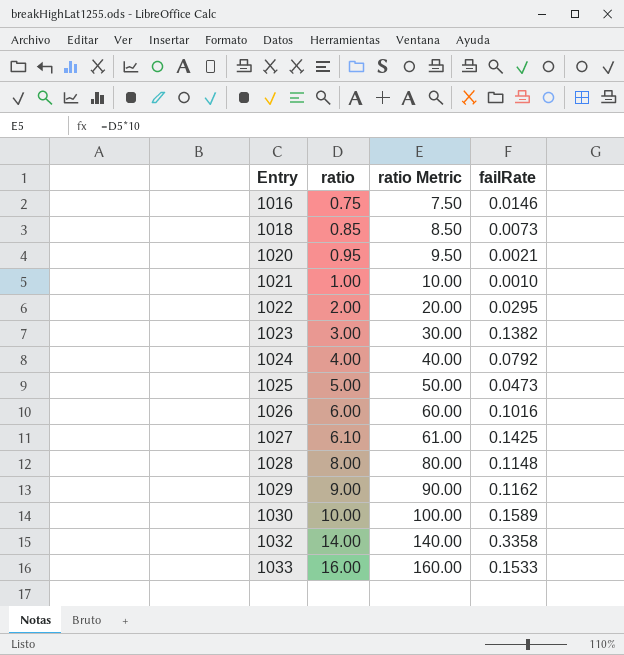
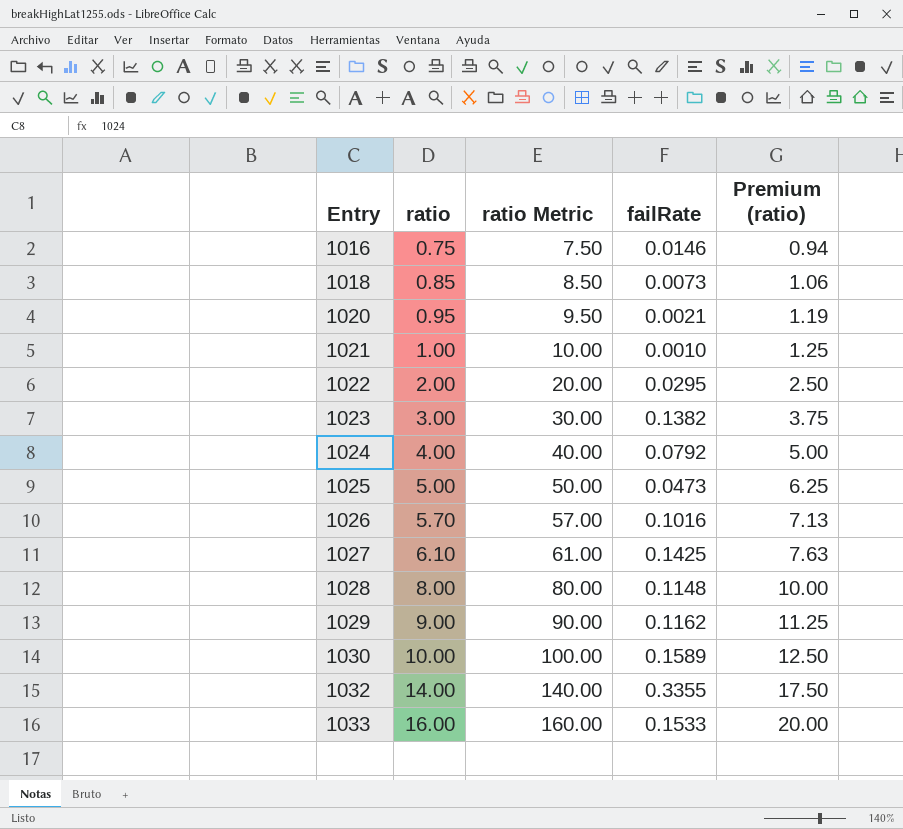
column Premium (ratio) | formula: none -> [ratio] * 1.25
1026 | ratio: 6.00 -> 5.70
1026 | ratio Metric: 60.00 -> 57.00
1032 | failRate: 0.3358 -> 0.3355

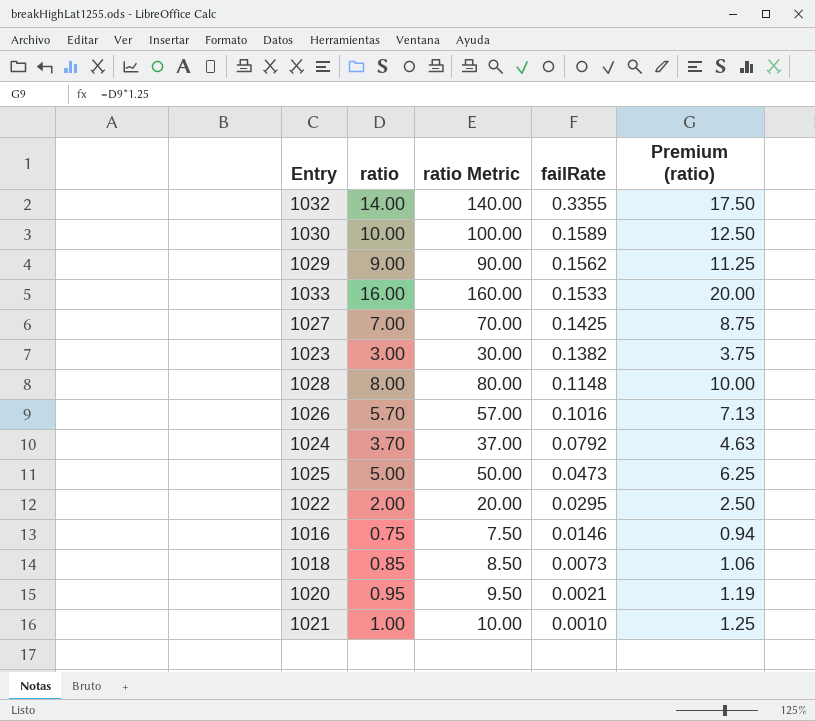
row order: Entry ascending -> failRate descending
1029 | failRate: 0.1162 -> 0.1562
1027 | ratio: 6.10 -> 7.00
1027 | ratio Metric: 61.00 -> 70.00
1027 | Premium (ratio): 7.63 -> 8.75
1024 | ratio: 4.00 -> 3.70
1024 | ratio Metric: 40.00 -> 37.00
1024 | Premium (ratio): 5.00 -> 4.63

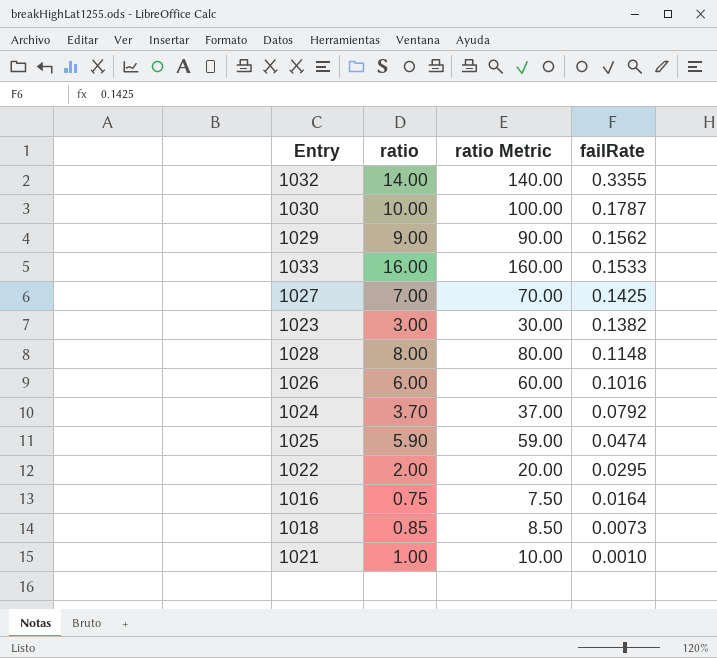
column Premium (ratio) | formula: [ratio] * 1.25 -> none
row 1020: 0.95 | 9.50 | 0.0021 | 1.19 -> none
1030 | failRate: 0.1589 -> 0.1787
1026 | ratio: 5.70 -> 6.00
1026 | ratio Metric: 57.00 -> 60.00
1025 | ratio: 5.00 -> 5.90
1025 | ratio Metric: 50.00 -> 59.00
1025 | failRate: 0.0473 -> 0.0474
1016 | failRate: 0.0146 -> 0.0164

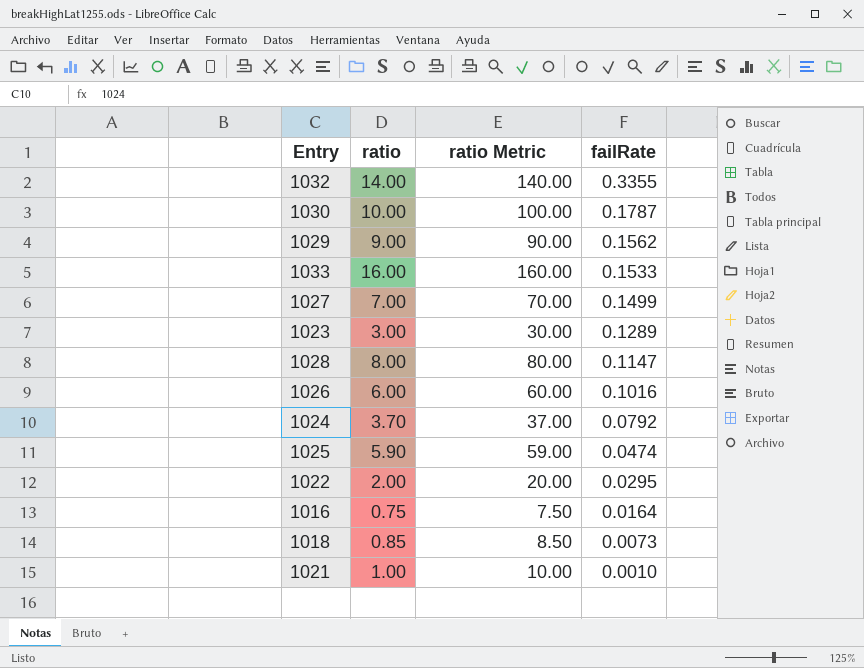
1027 | failRate: 0.1425 -> 0.1499
1023 | failRate: 0.1382 -> 0.1289
1028 | failRate: 0.1148 -> 0.1147

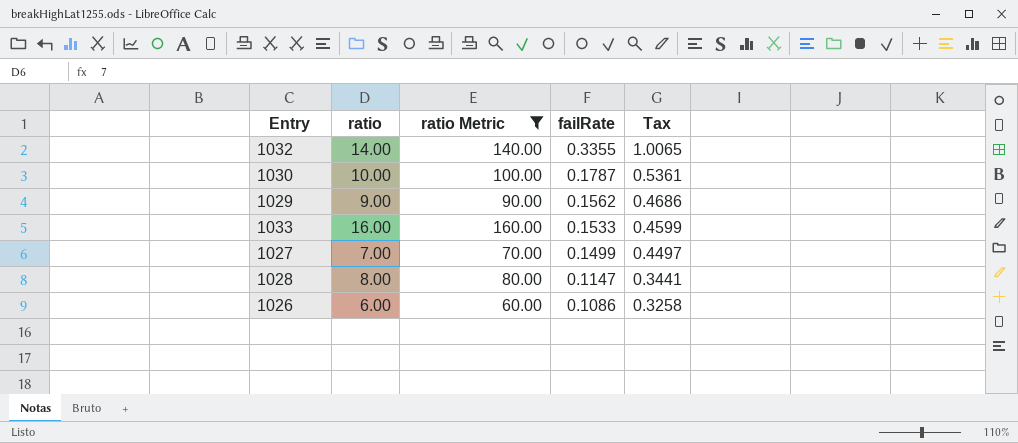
filter: none -> ratio Metric >= 60.00
column Tax | formula: none -> [failRate] * 3
1026 | failRate: 0.1016 -> 0.1086

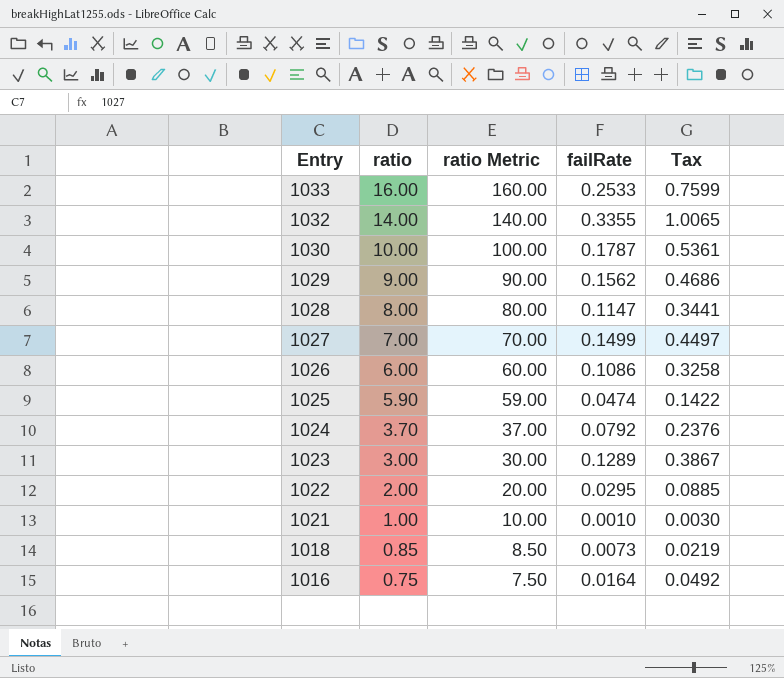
filter: ratio Metric >= 60.00 -> none
row order: failRate descending -> Entry descending
1033 | failRate: 0.1533 -> 0.2533
1033 | Tax: 0.4599 -> 0.7599

